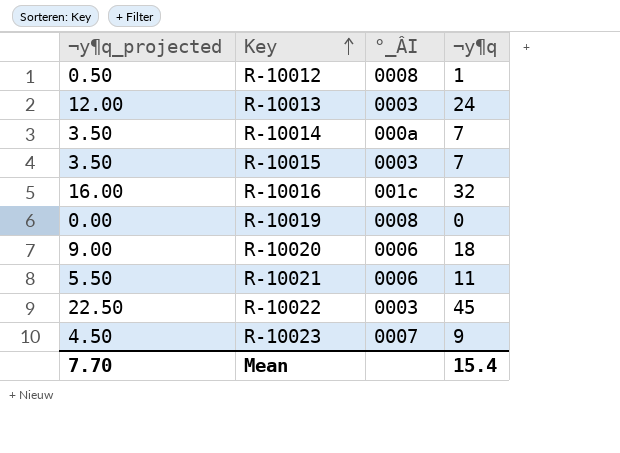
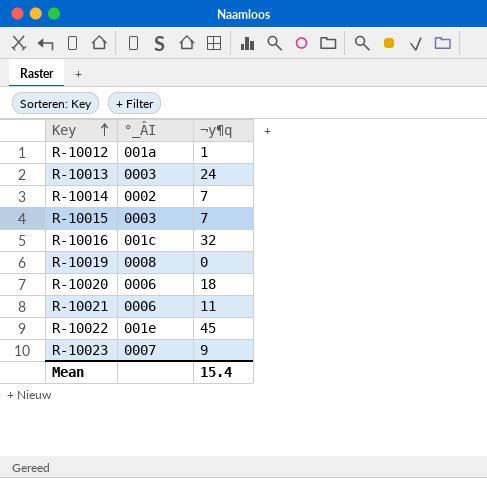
column ¬y¶q_projected | formula: [¬y¶q] * 0.5 -> none
R-10012 | °_ÂI: 0008 -> 001a
R-10014 | °_ÂI: 000a -> 0002
R-10022 | °_ÂI: 0003 -> 001e

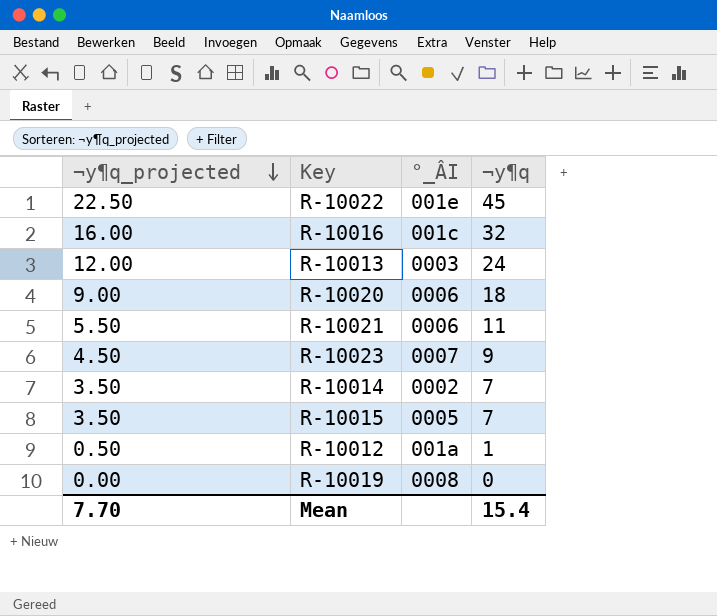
row order: Key ascending -> ¬y¶q_projected descending
column ¬y¶q_projected | formula: none -> [¬y¶q] * 0.5
R-10015 | °_ÂI: 0003 -> 0005

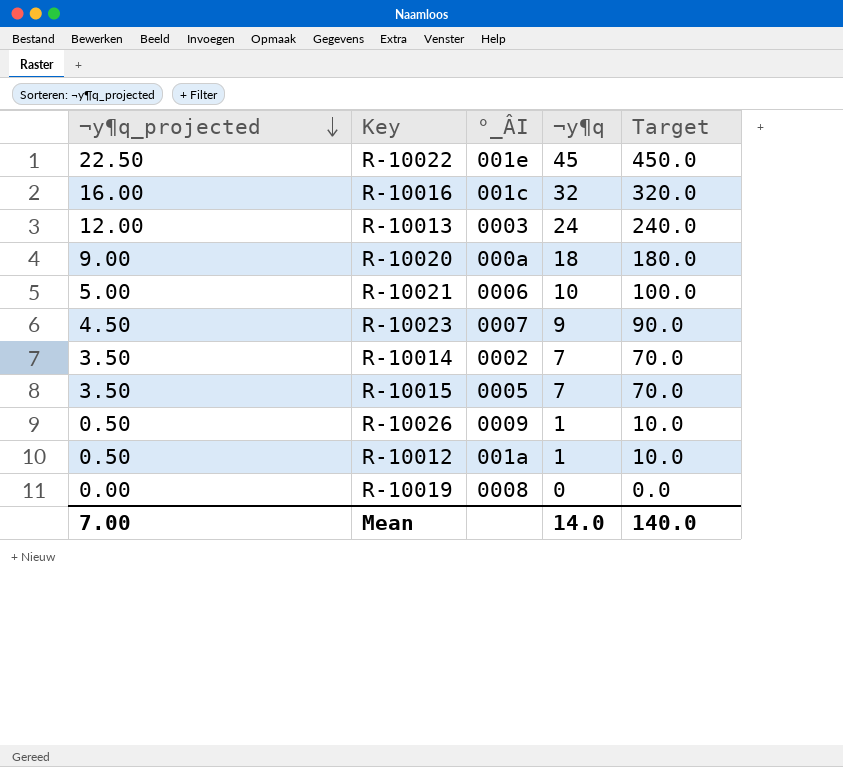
column Target | formula: none -> [¬y¶q] * 10
R-10020 | °_ÂI: 0006 -> 000a
R-10021 | ¬y¶q_projected: 5.50 -> 5.00
R-10021 | ¬y¶q: 11 -> 10
row R-10026: none -> 0.50 | 0009 | 1 | 10.0
Mean | ¬y¶q_projected: 7.70 -> 7.00
Mean | ¬y¶q: 15.4 -> 14.0

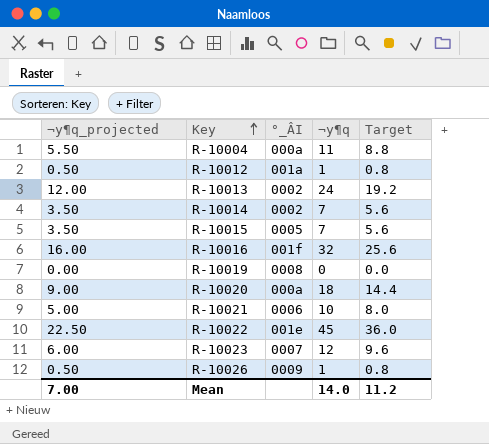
row order: ¬y¶q_projected descending -> Key ascending
column Target | formula: [¬y¶q] * 10 -> [¬y¶q] * 0.8
row R-10004: none -> 5.50 | 000a | 11 | 8.8
R-10013 | °_ÂI: 0003 -> 0002
R-10016 | °_ÂI: 001c -> 001f
R-10023 | ¬y¶q_projected: 4.50 -> 6.00
R-10023 | ¬y¶q: 9 -> 12
Mean | Target: 140.0 -> 11.2

